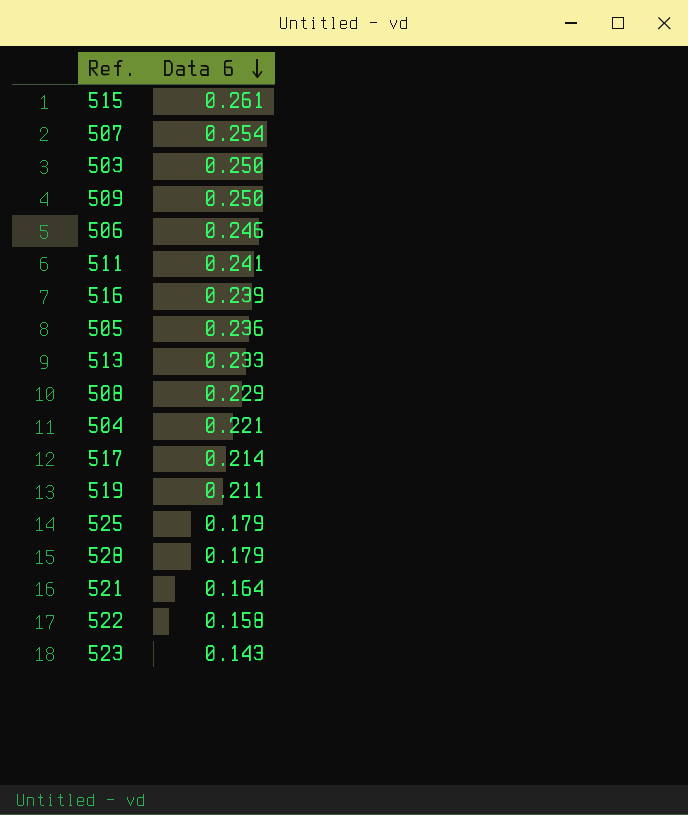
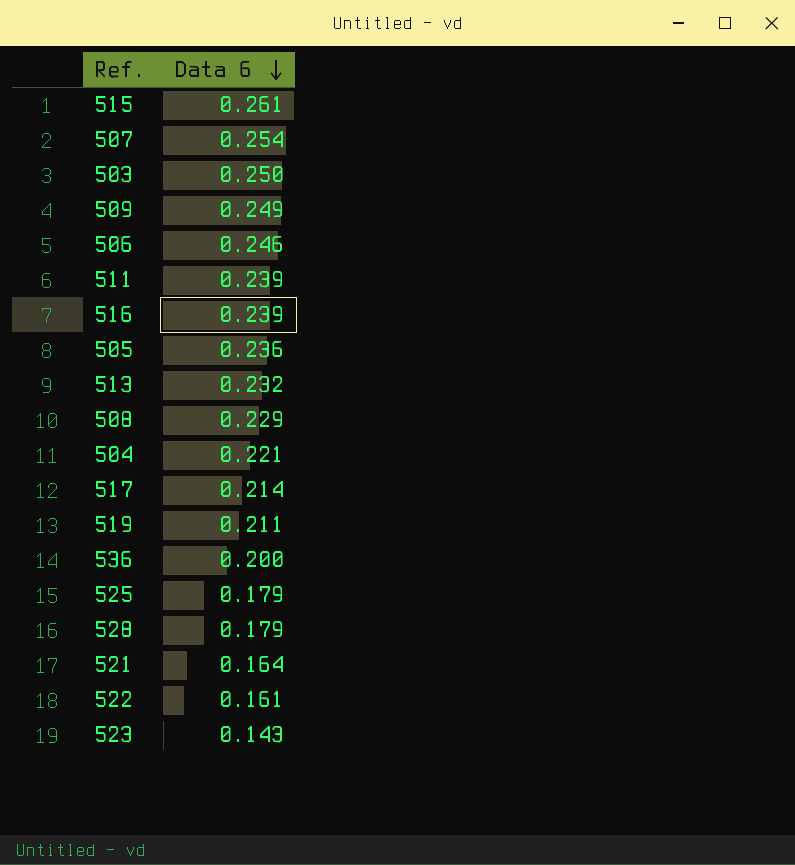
509 | Data 6: 0.250 -> 0.249
511 | Data 6: 0.241 -> 0.239
513 | Data 6: 0.233 -> 0.232
row 536: none -> 0.200
522 | Data 6: 0.158 -> 0.161

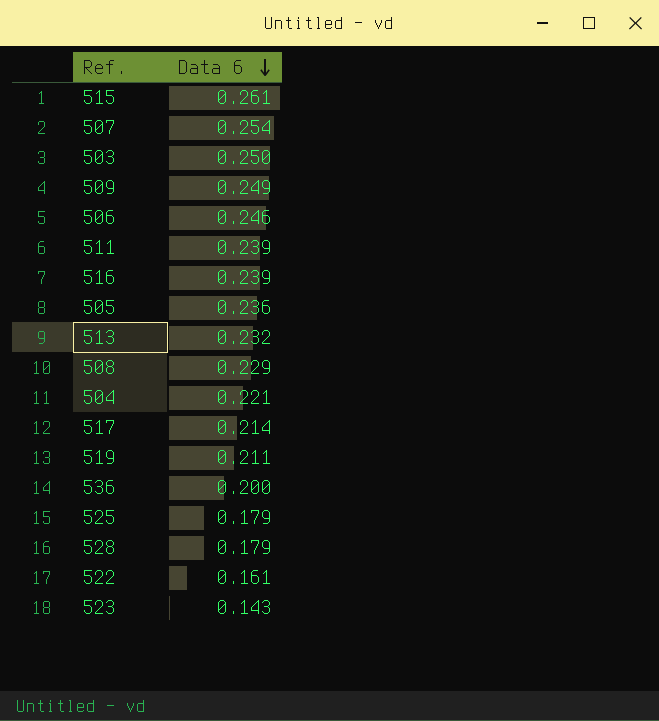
row 521: 0.164 -> none

